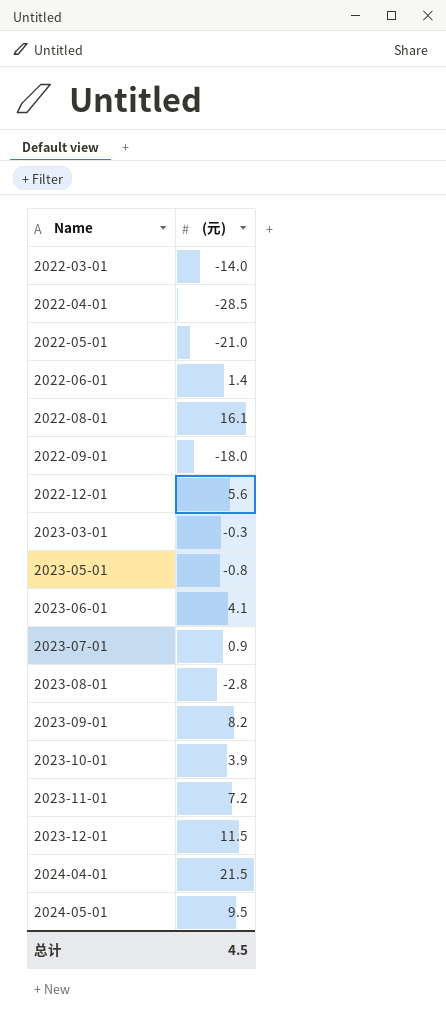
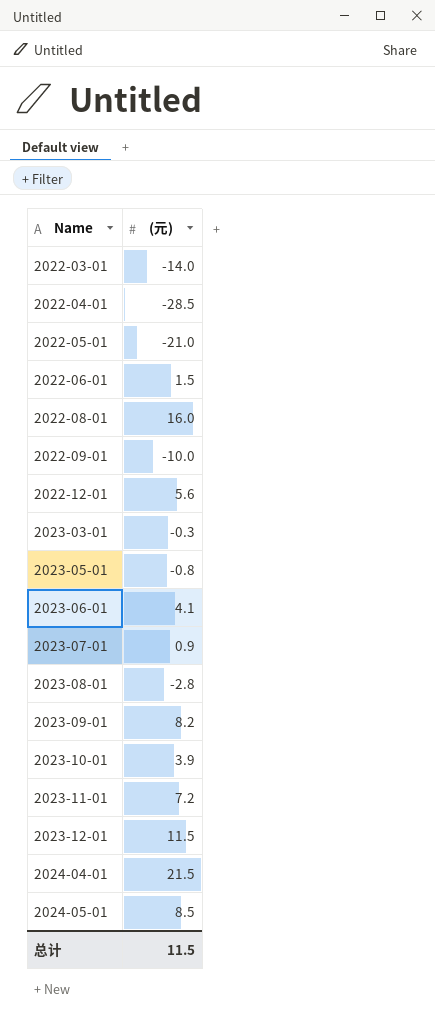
2022-06-01 | (元): 1.4 -> 1.5
2022-08-01 | (元): 16.1 -> 16.0
2022-09-01 | (元): -18.0 -> -10.0
2024-05-01 | (元): 9.5 -> 8.5
总计 | (元): 4.5 -> 11.5

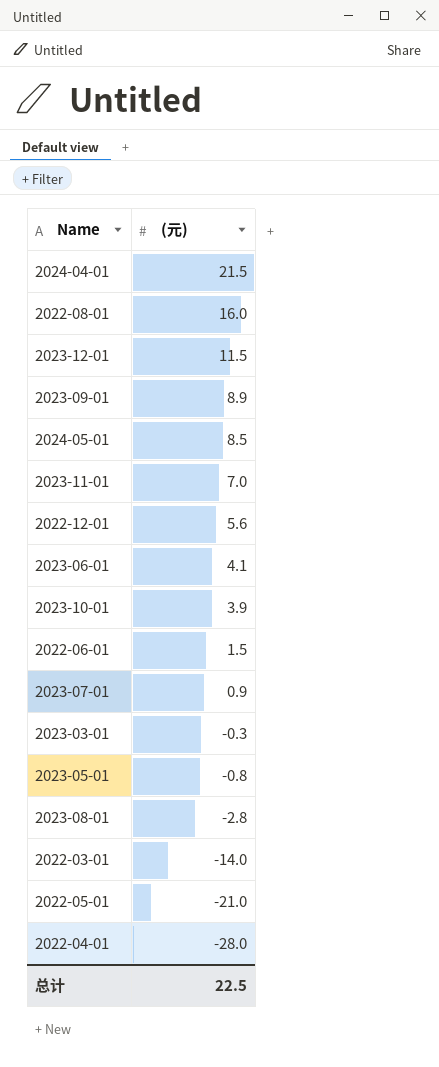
row order: Name ascending -> (元) descending
row 2022-09-01: -10.0 -> none
2023-09-01 | (元): 8.2 -> 8.9
2023-11-01 | (元): 7.2 -> 7.0
2022-04-01 | (元): -28.5 -> -28.0
总计 | (元): 11.5 -> 22.5

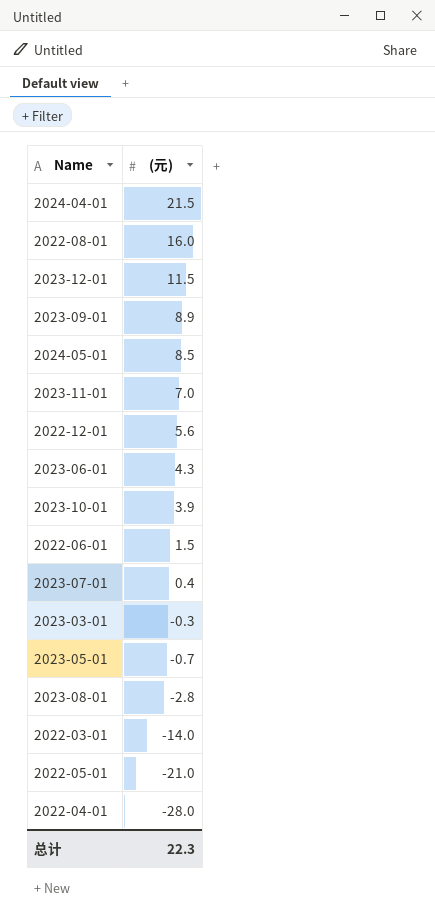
2023-06-01 | (元): 4.1 -> 4.3
2023-07-01 | (元): 0.9 -> 0.4
2023-05-01 | (元): -0.8 -> -0.7
总计 | (元): 22.5 -> 22.3

